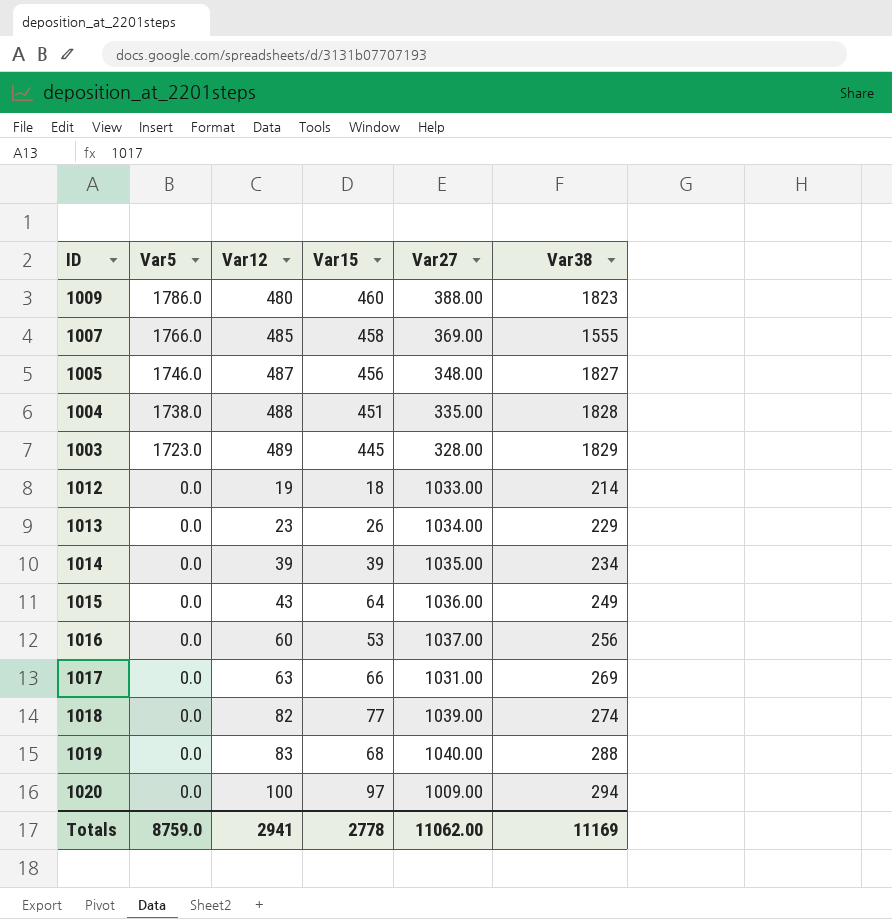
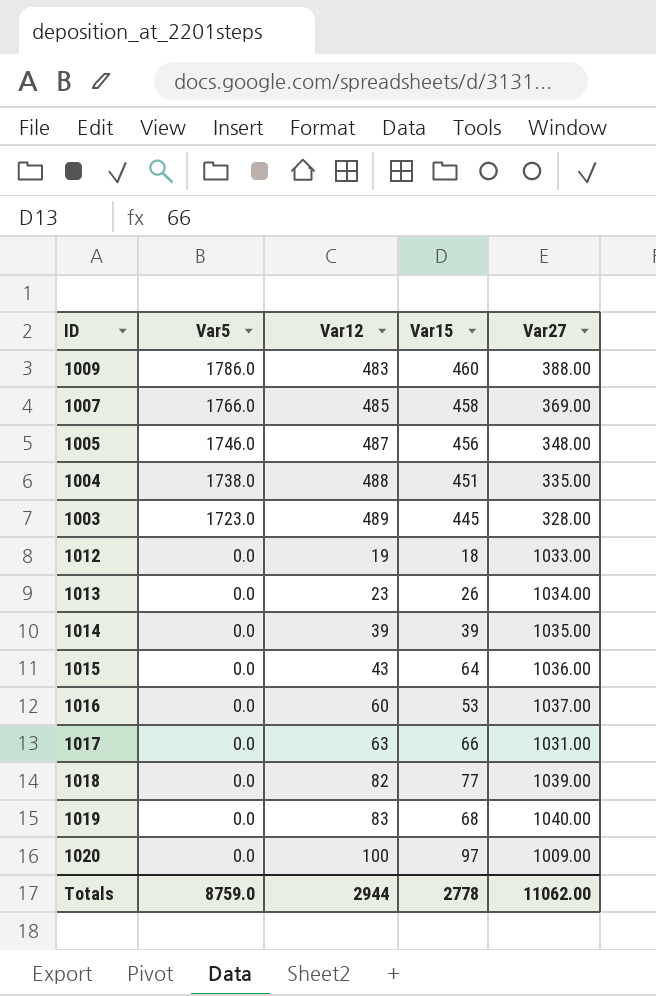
column Var38 | position: 6 -> none
1009 | Var12: 480 -> 483
Totals | Var12: 2941 -> 2944

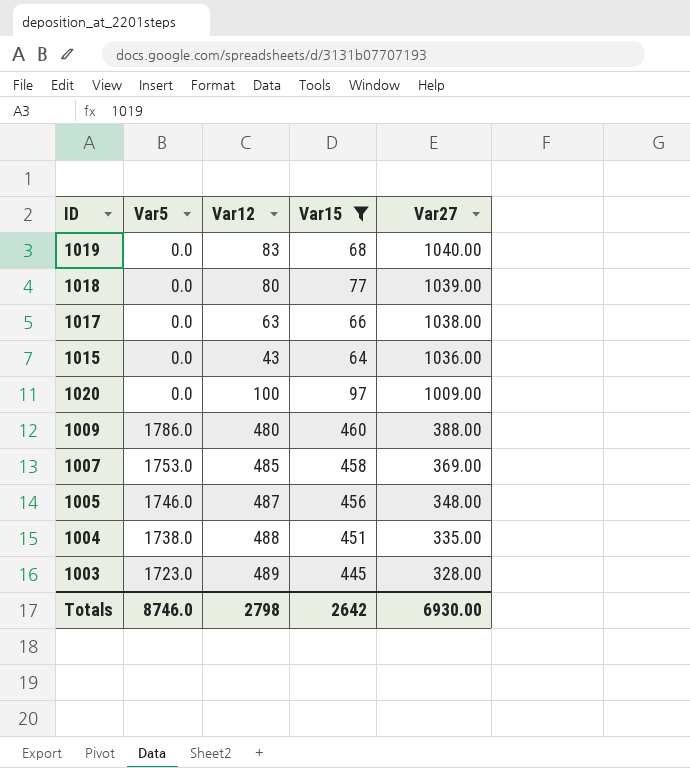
filter: none -> Var15 >= 64
row order: Var5 descending -> Var27 descending
1018 | Var12: 82 -> 80
1017 | Var27: 1031.00 -> 1038.00
1009 | Var12: 483 -> 480
1007 | Var5: 1766.0 -> 1753.0
Totals | Var5: 8759.0 -> 8746.0
Totals | Var12: 2944 -> 2798
Totals | Var15: 2778 -> 2642
Totals | Var27: 11062.00 -> 6930.00

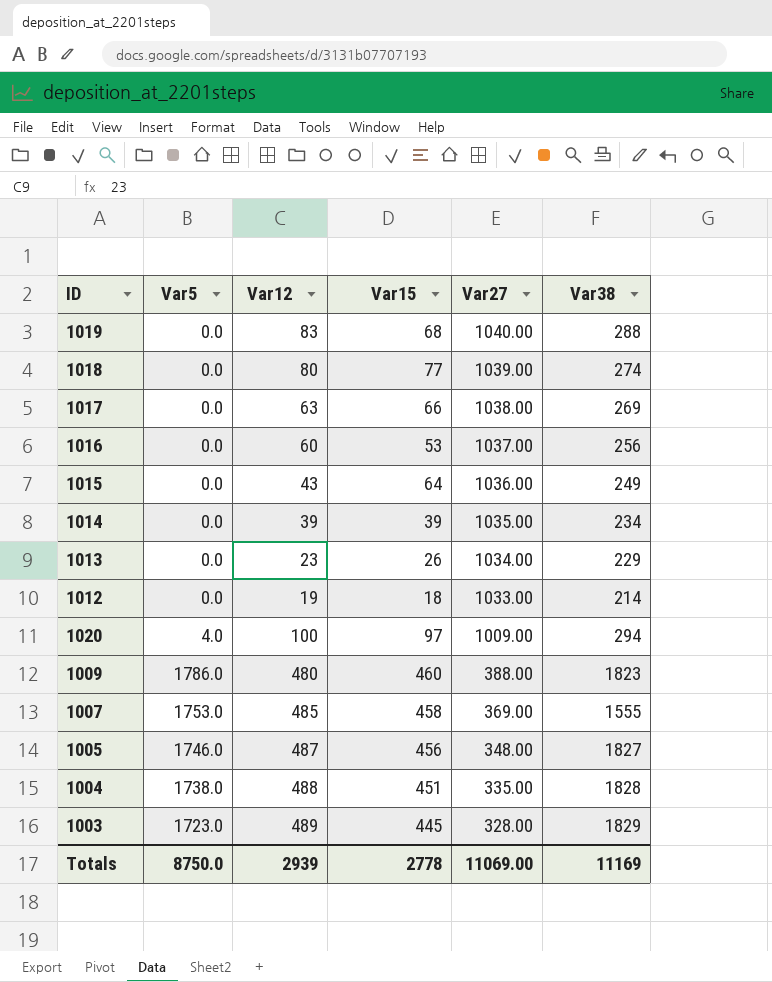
filter: Var15 >= 64 -> none
column Var38 | position: none -> 6
1020 | Var5: 0.0 -> 4.0
Totals | Var5: 8746.0 -> 8750.0
Totals | Var12: 2798 -> 2939
Totals | Var15: 2642 -> 2778
Totals | Var27: 6930.00 -> 11069.00

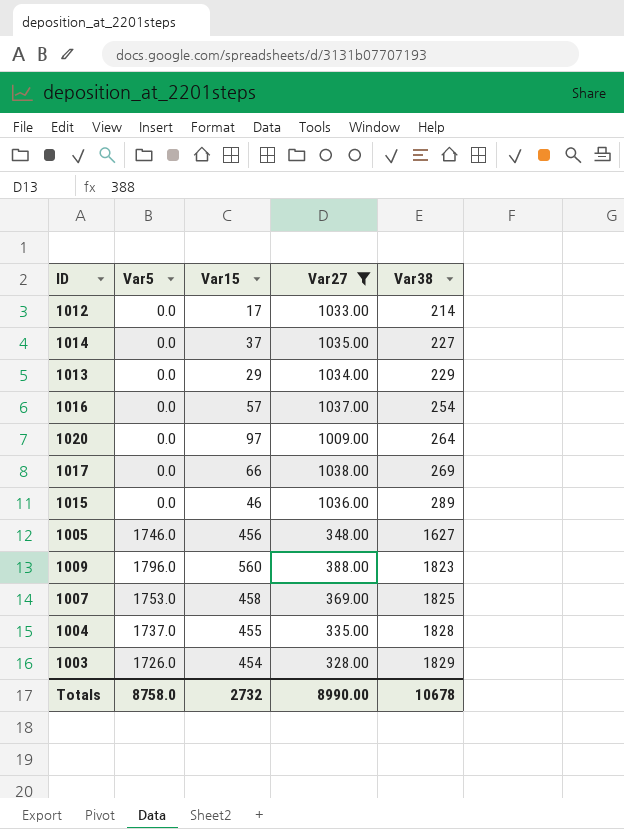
filter: none -> Var27 <= 1038.00
row order: Var27 descending -> Var38 ascending
column Var12 | position: 3 -> none
1012 | Var15: 18 -> 17
1014 | Var15: 39 -> 37
1014 | Var38: 234 -> 227
1013 | Var15: 26 -> 29
1016 | Var15: 53 -> 57
1016 | Var38: 256 -> 254
1020 | Var5: 4.0 -> 0.0
1020 | Var38: 294 -> 264
1015 | Var15: 64 -> 46
1015 | Var38: 249 -> 289
1005 | Var38: 1827 -> 1627
1009 | Var5: 1786.0 -> 1796.0
1009 | Var15: 460 -> 560
1007 | Var38: 1555 -> 1825
1004 | Var5: 1738.0 -> 1737.0
1004 | Var15: 451 -> 455
1003 | Var5: 1723.0 -> 1726.0
1003 | Var15: 445 -> 454
Totals | Var5: 8750.0 -> 8758.0
Totals | Var15: 2778 -> 2732
Totals | Var27: 11069.00 -> 8990.00
Totals | Var38: 11169 -> 10678

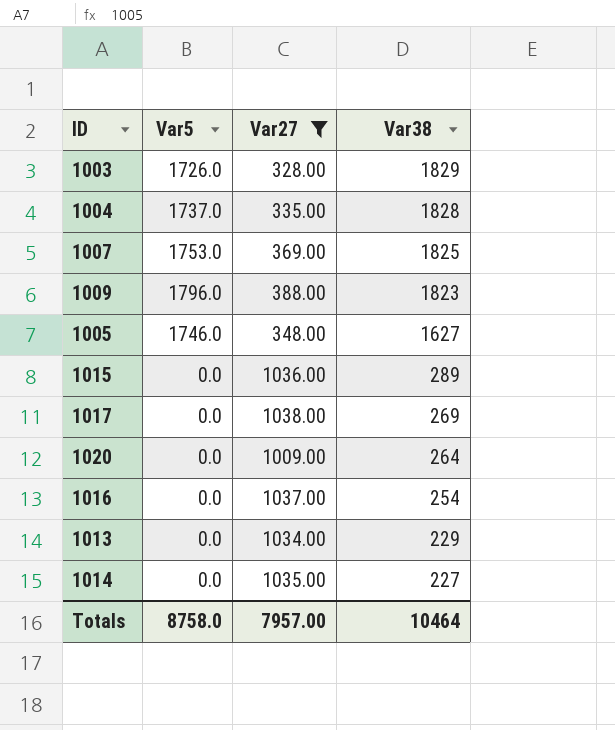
row order: Var38 ascending -> Var38 descending
column Var15 | position: 3 -> none
row 1012: 0.0 | 17 | 1033.00 | 214 -> none
Totals | Var27: 8990.00 -> 7957.00
Totals | Var38: 10678 -> 10464

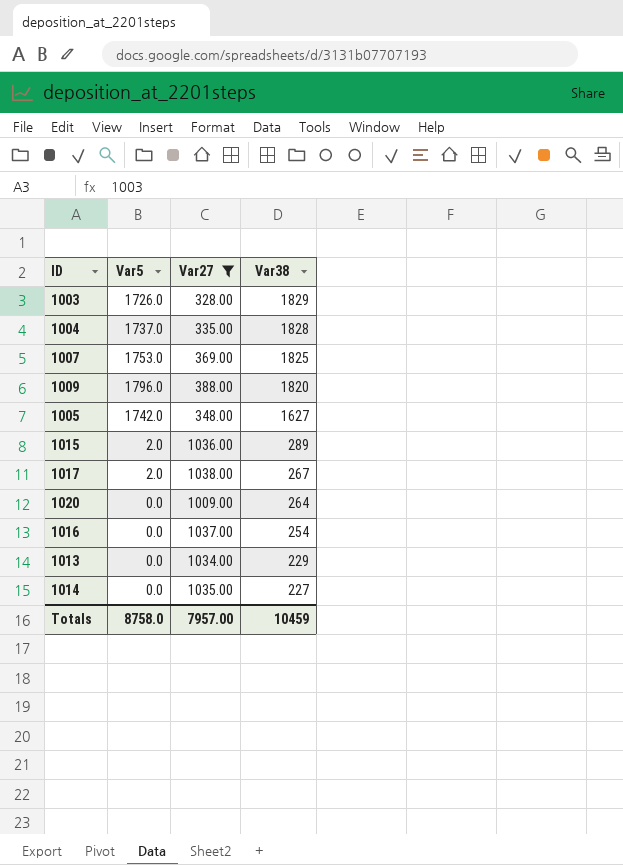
1009 | Var38: 1823 -> 1820
1005 | Var5: 1746.0 -> 1742.0
1015 | Var5: 0.0 -> 2.0
1017 | Var5: 0.0 -> 2.0
1017 | Var38: 269 -> 267
Totals | Var38: 10464 -> 10459

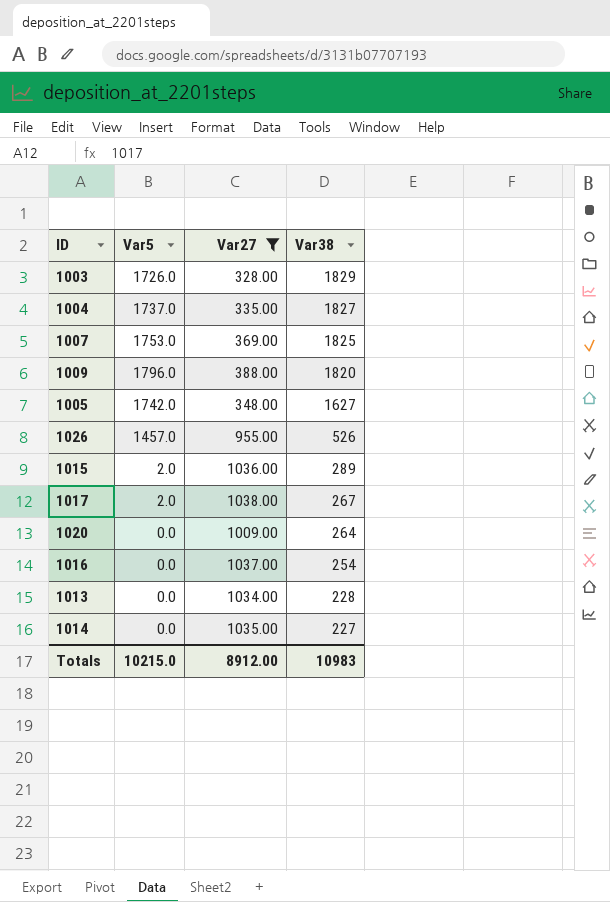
1004 | Var38: 1828 -> 1827
row 1026: none -> 1457.0 | 955.00 | 526
1013 | Var38: 229 -> 228
Totals | Var5: 8758.0 -> 10215.0
Totals | Var27: 7957.00 -> 8912.00
Totals | Var38: 10459 -> 10983

